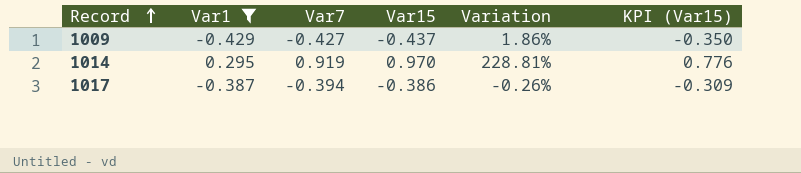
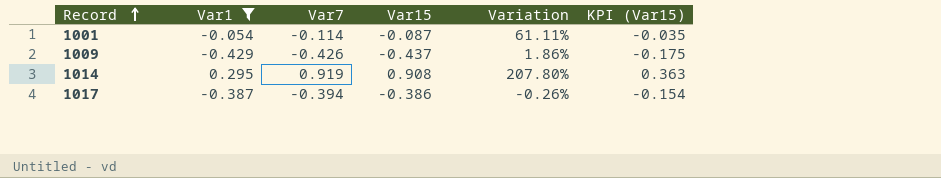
column KPI (Var15) | formula: [Var15] * 0.8 -> [Var15] * 0.4
row 1001: none -> -0.054 | -0.114 | -0.087 | 61.11% | -0.035
1009 | Var7: -0.427 -> -0.426
1014 | Var15: 0.970 -> 0.908
1014 | Variation: 228.81% -> 207.80%

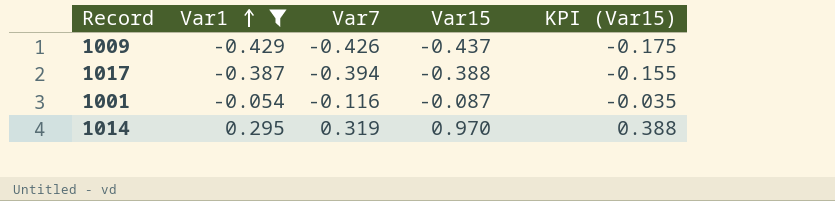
row order: Record ascending -> Var1 ascending
column Variation | formula: ([Var15] - [Var1]) / [Var1] -> none
1017 | Var15: -0.386 -> -0.388
1017 | KPI (Var15): -0.154 -> -0.155
1001 | Var7: -0.114 -> -0.116
1014 | Var7: 0.919 -> 0.319
1014 | Var15: 0.908 -> 0.970
1014 | KPI (Var15): 0.363 -> 0.388

